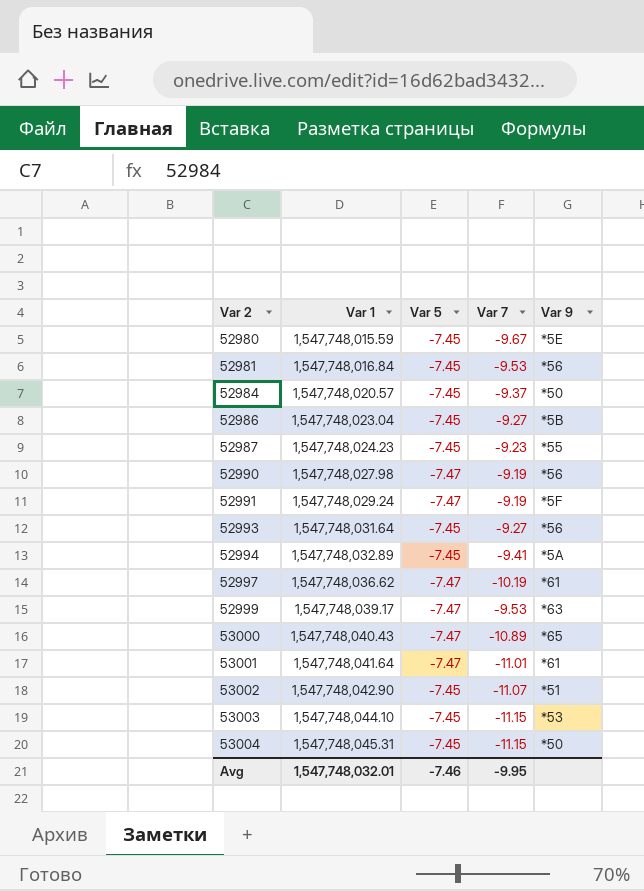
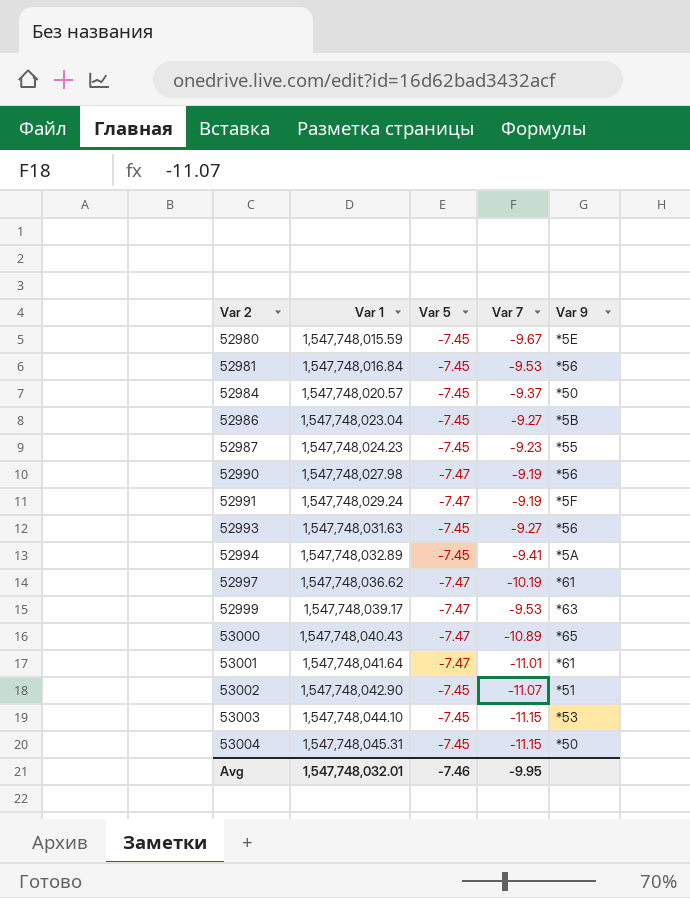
52993 | Var 1: 1,547,748,031.64 -> 1,547,748,031.63

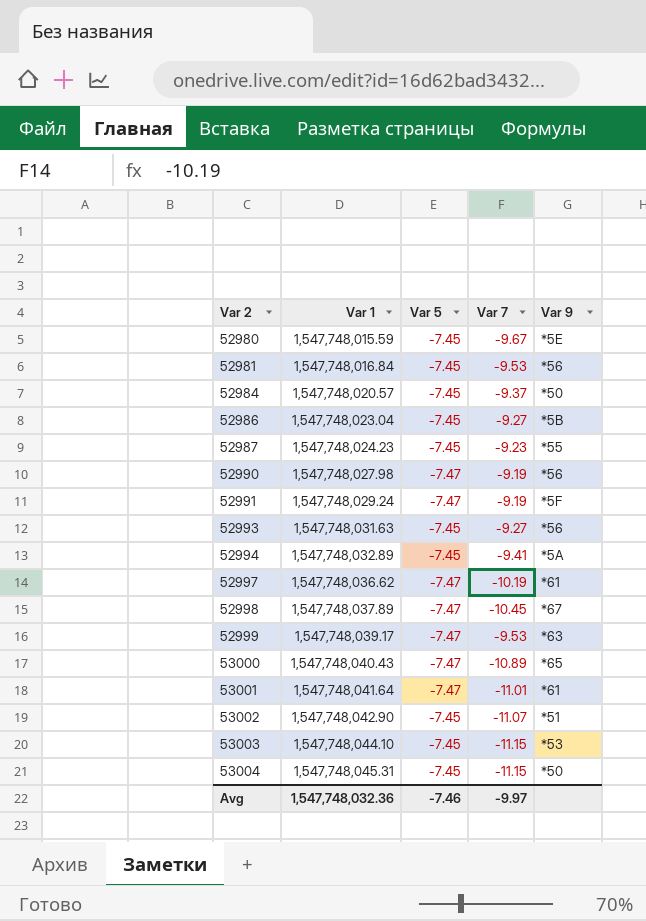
row 52998: none -> 1,547,748,037.89 | -7.47 | -10.45 | *67
Avg | Var 1: 1,547,748,032.01 -> 1,547,748,032.36
Avg | Var 7: -9.95 -> -9.97

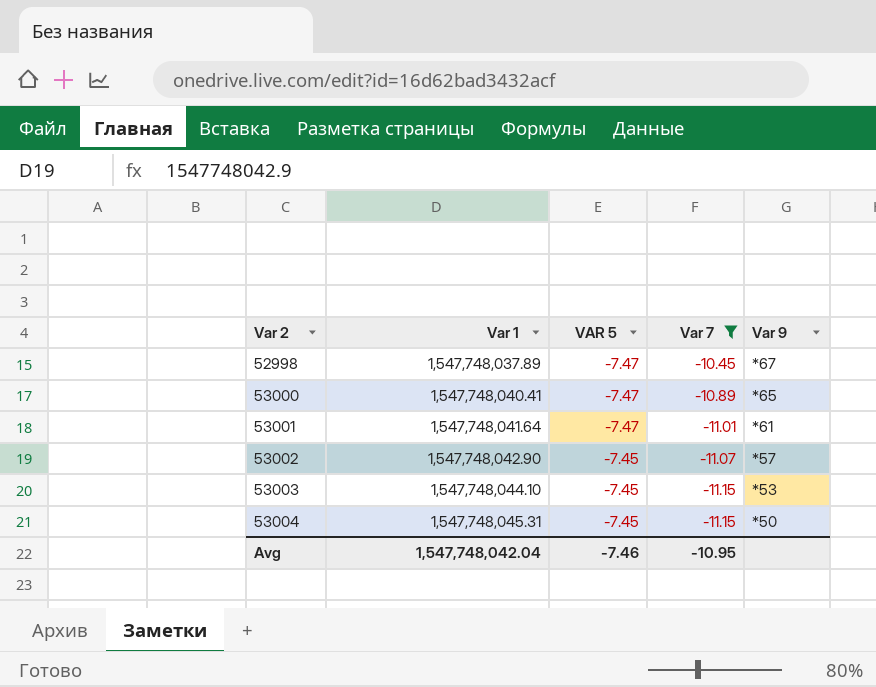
filter: none -> Var 7 <= -10.45
column name: Var 5 -> VAR 5
53000 | Var 1: 1,547,748,040.43 -> 1,547,748,040.41
53002 | Var 9: *51 -> *57
Avg | Var 1: 1,547,748,032.36 -> 1,547,748,042.04
Avg | Var 7: -9.97 -> -10.95

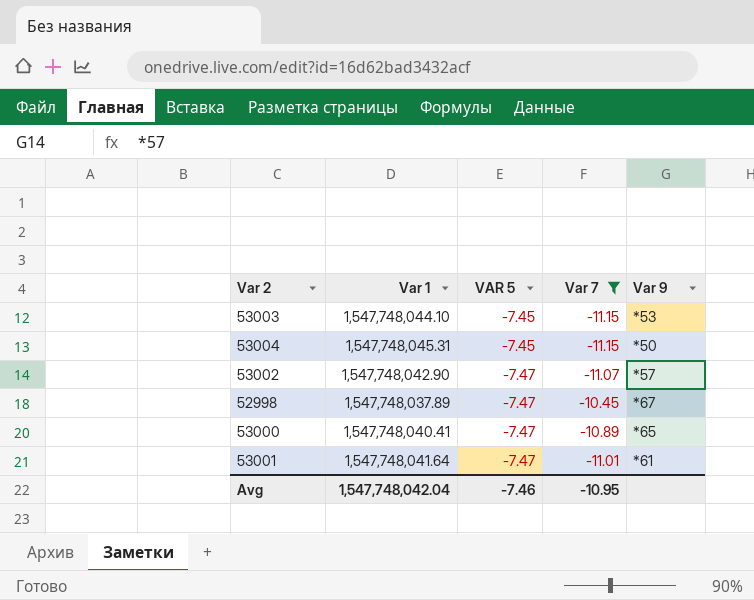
row order: Var 2 ascending -> VAR 5 descending
53002 | VAR 5: -7.45 -> -7.47

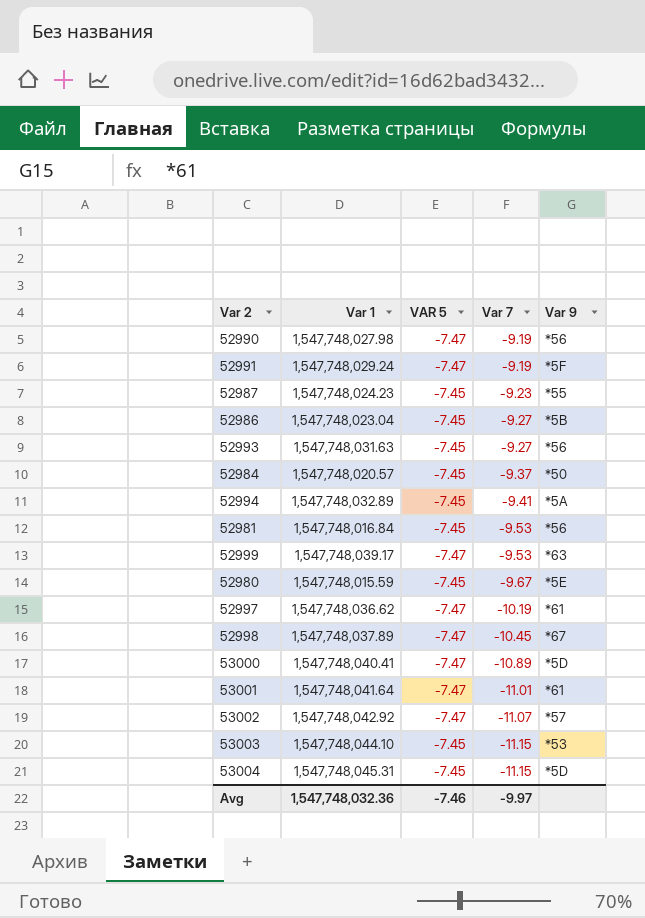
filter: Var 7 <= -10.45 -> none
row order: VAR 5 descending -> Var 7 descending
53000 | Var 9: *65 -> *5D
53002 | Var 1: 1,547,748,042.90 -> 1,547,748,042.92
53004 | Var 9: *50 -> *5D
Avg | Var 1: 1,547,748,042.04 -> 1,547,748,032.36
Avg | Var 7: -10.95 -> -9.97

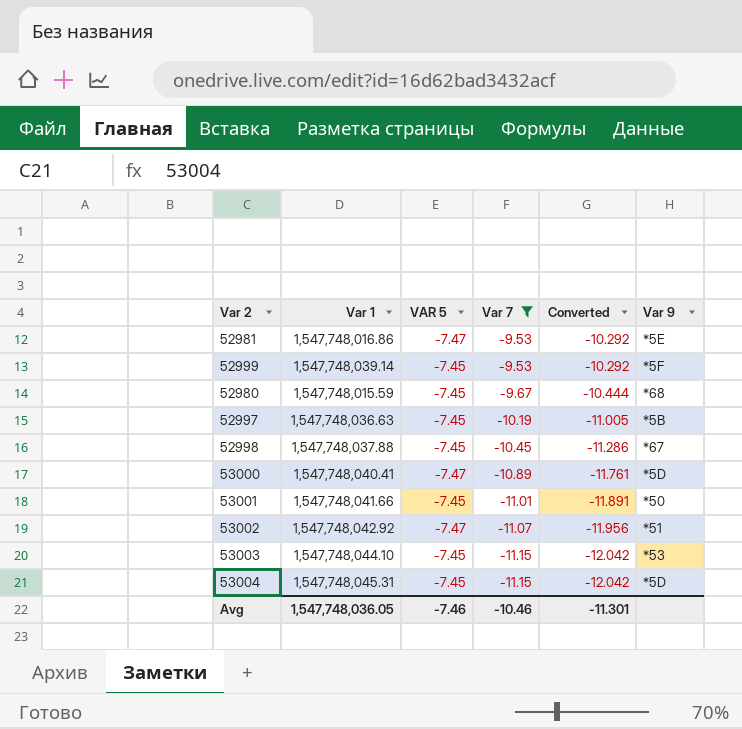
filter: none -> Var 7 <= -9.53
column Converted | formula: none -> [Var 7] * 1.08
52981 | Var 1: 1,547,748,016.84 -> 1,547,748,016.86
52981 | VAR 5: -7.45 -> -7.47
52981 | Var 9: *56 -> *5E
52999 | Var 1: 1,547,748,039.17 -> 1,547,748,039.14
52999 | VAR 5: -7.47 -> -7.45
52999 | Var 9: *63 -> *5F
52980 | Var 9: *5E -> *68
52997 | Var 1: 1,547,748,036.62 -> 1,547,748,036.63
52997 | VAR 5: -7.47 -> -7.45
52997 | Var 9: *61 -> *5B
52998 | Var 1: 1,547,748,037.89 -> 1,547,748,037.88
52998 | VAR 5: -7.47 -> -7.45
53001 | Var 1: 1,547,748,041.64 -> 1,547,748,041.66
53001 | VAR 5: -7.47 -> -7.45
53001 | Var 9: *61 -> *50
53002 | Var 9: *57 -> *51
Avg | Var 1: 1,547,748,032.36 -> 1,547,748,036.05
Avg | Var 7: -9.97 -> -10.46

